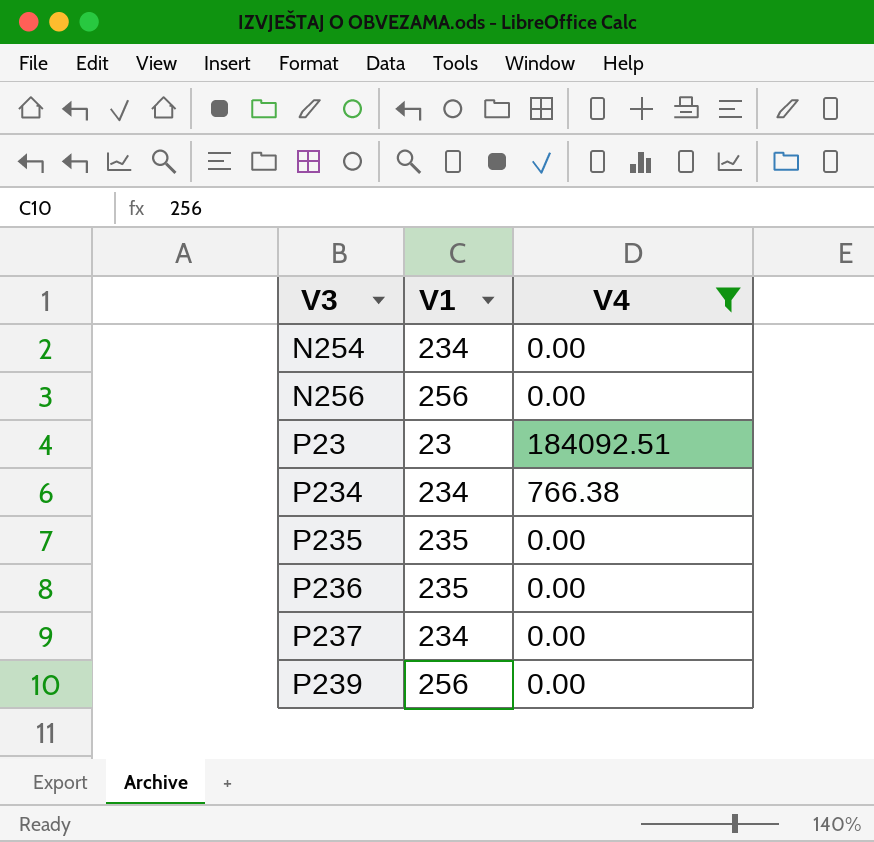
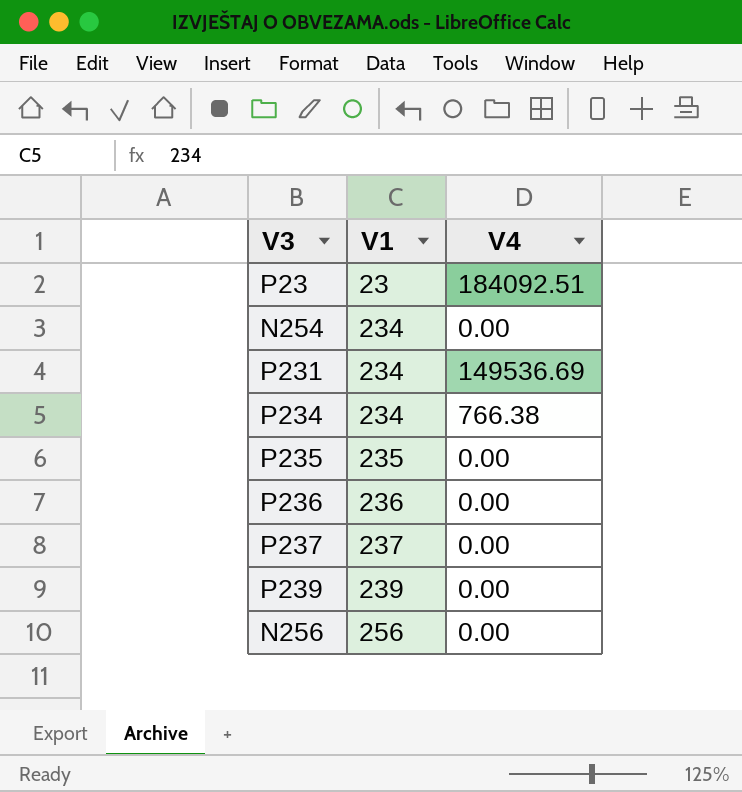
filter: V4 != 149536.69 -> none
row order: V3 ascending -> V1 ascending
P236 | V1: 235 -> 236
P237 | V1: 234 -> 237
P239 | V1: 256 -> 239

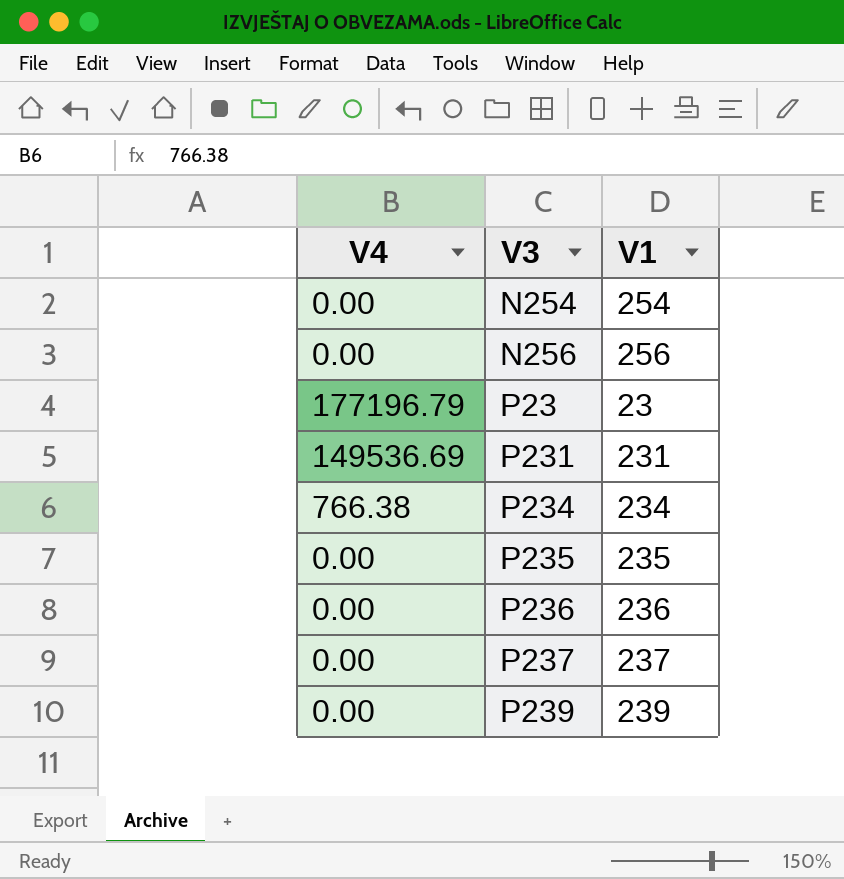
row order: V1 ascending -> V3 ascending
column V4 | position: 3 -> 1
N254 | V1: 234 -> 254
P23 | V4: 184092.51 -> 177196.79
P231 | V1: 234 -> 231

